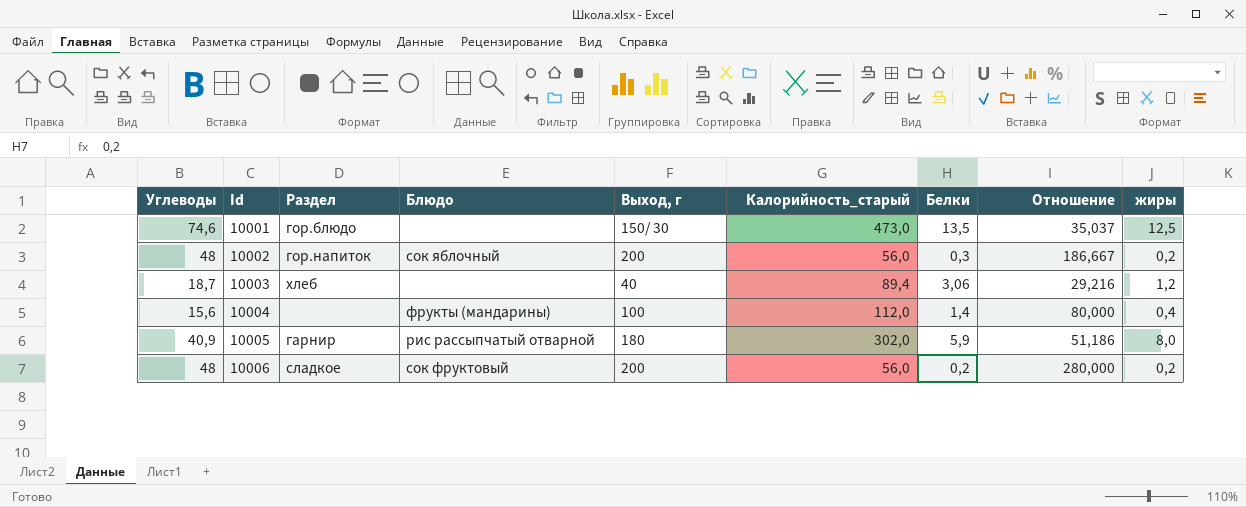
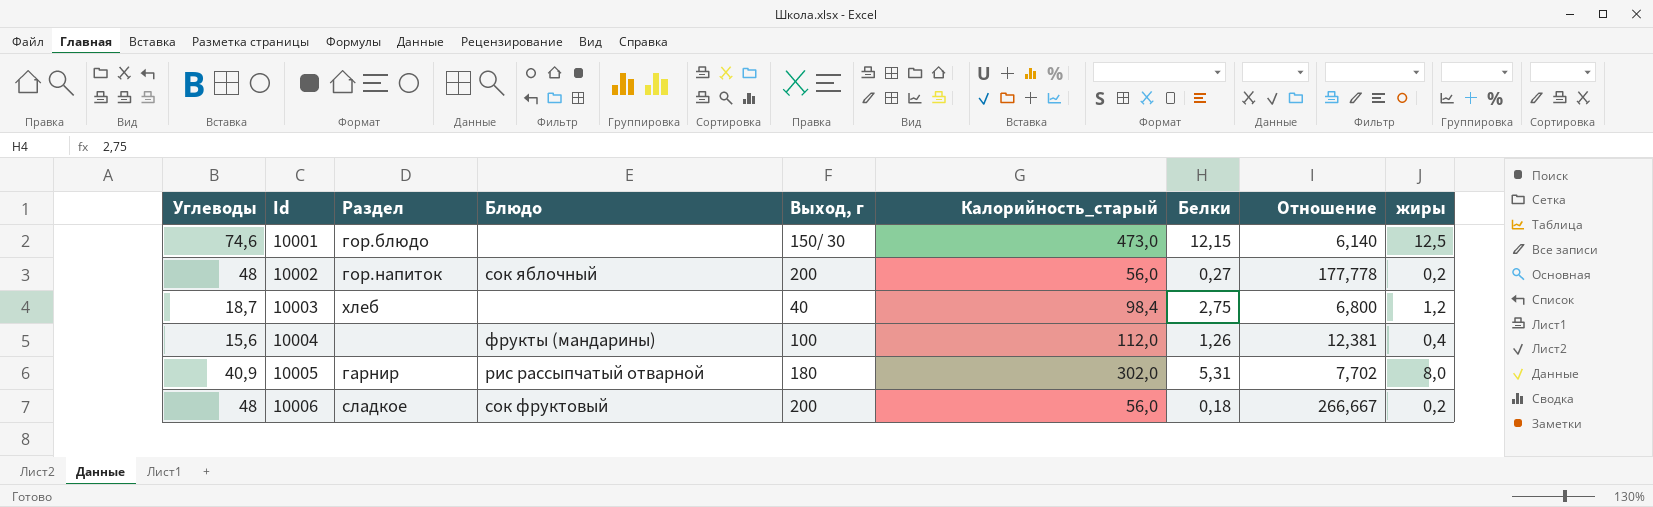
column Отношение | formula: [Калорийность_старый] / [Белки] -> [Углеводы] / [Белки]
10001 | Белки: 13,5 -> 12,15
10002 | Белки: 0,3 -> 0,27
10003 | Калорийность_старый: 89,4 -> 98,4
10003 | Белки: 3,06 -> 2,75
10004 | Белки: 1,4 -> 1,26
10005 | Белки: 5,9 -> 5,31
10006 | Белки: 0,2 -> 0,18

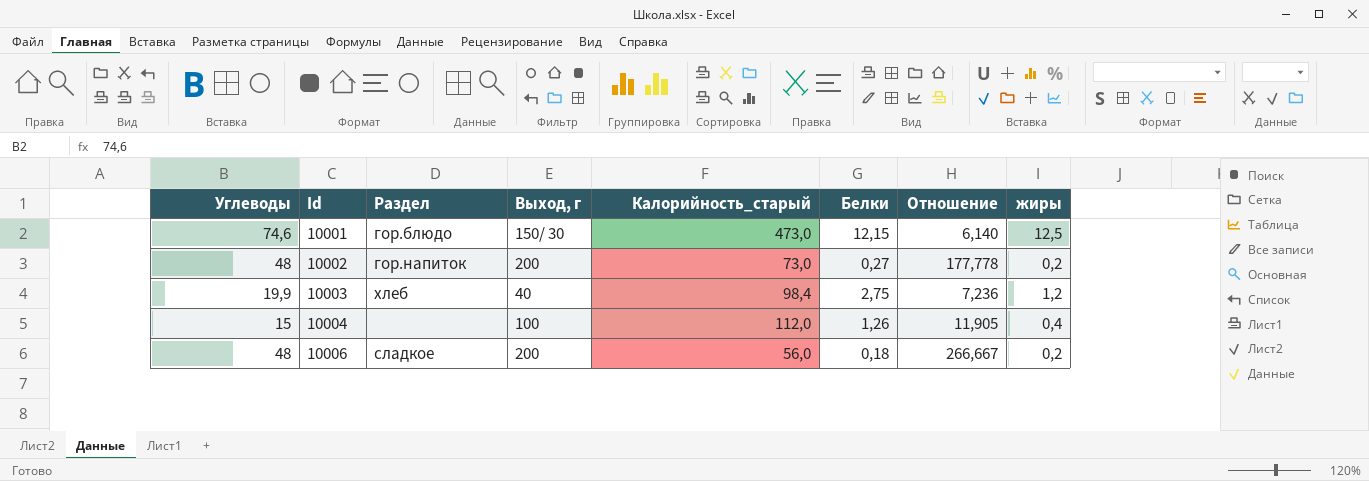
column Блюдо | position: 4 -> none
row 10005: 40,9 | гарнир | рис рассыпчатый отварной | 180 | 302,0 | 5,31 | 7,702 | 8,0 -> none
10002 | Калорийность_старый: 56,0 -> 73,0
10003 | Углеводы: 18,7 -> 19,9
10003 | Отношение: 6,800 -> 7,236
10004 | Углеводы: 15,6 -> 15
10004 | Отношение: 12,381 -> 11,905

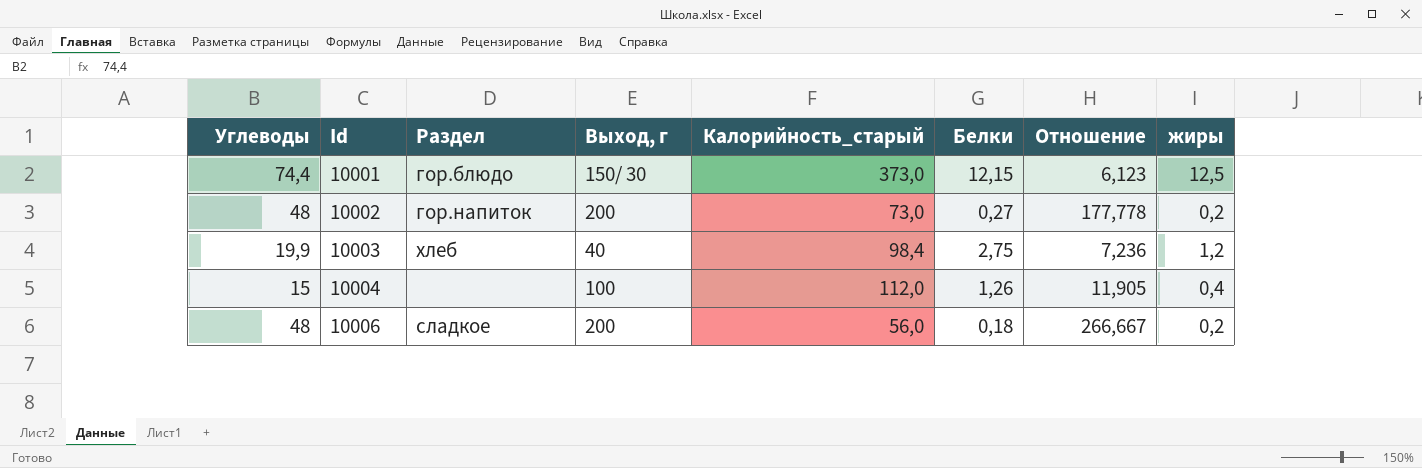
10001 | Углеводы: 74,6 -> 74,4
10001 | Калорийность_старый: 473,0 -> 373,0
10001 | Отношение: 6,140 -> 6,123

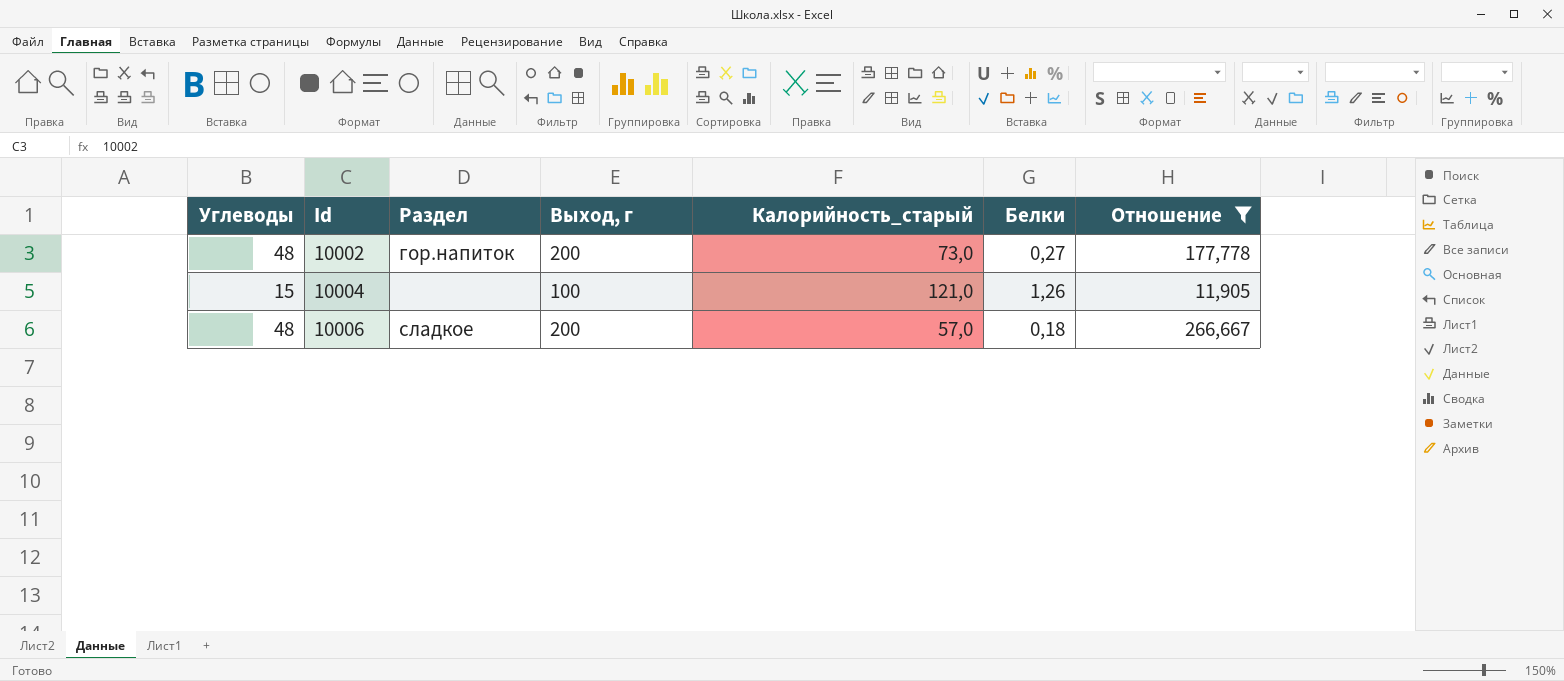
filter: none -> Отношение >= 11,905
column жиры | position: 8 -> none
10004 | Калорийность_старый: 112,0 -> 121,0
10006 | Калорийность_старый: 56,0 -> 57,0

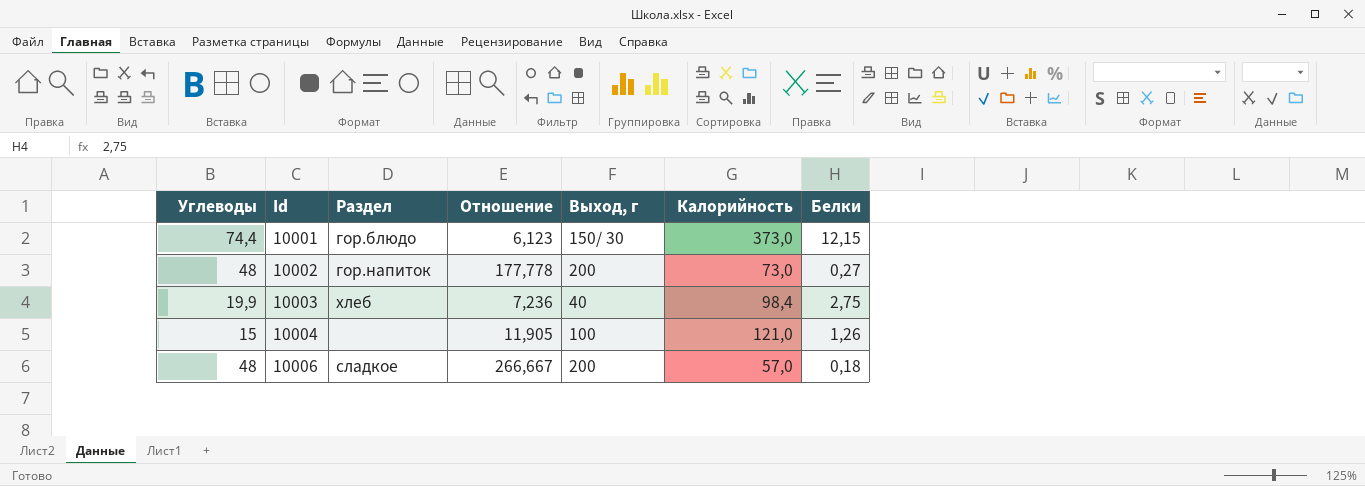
filter: Отношение >= 11,905 -> none
column Отношение | position: 7 -> 4
column name: Калорийность_старый -> Калорийность

